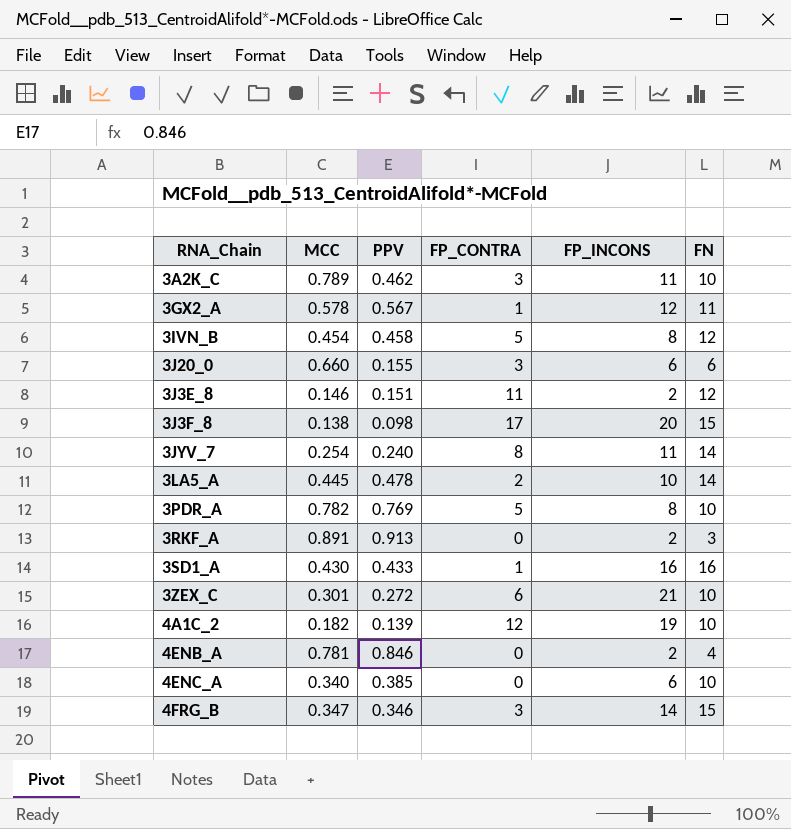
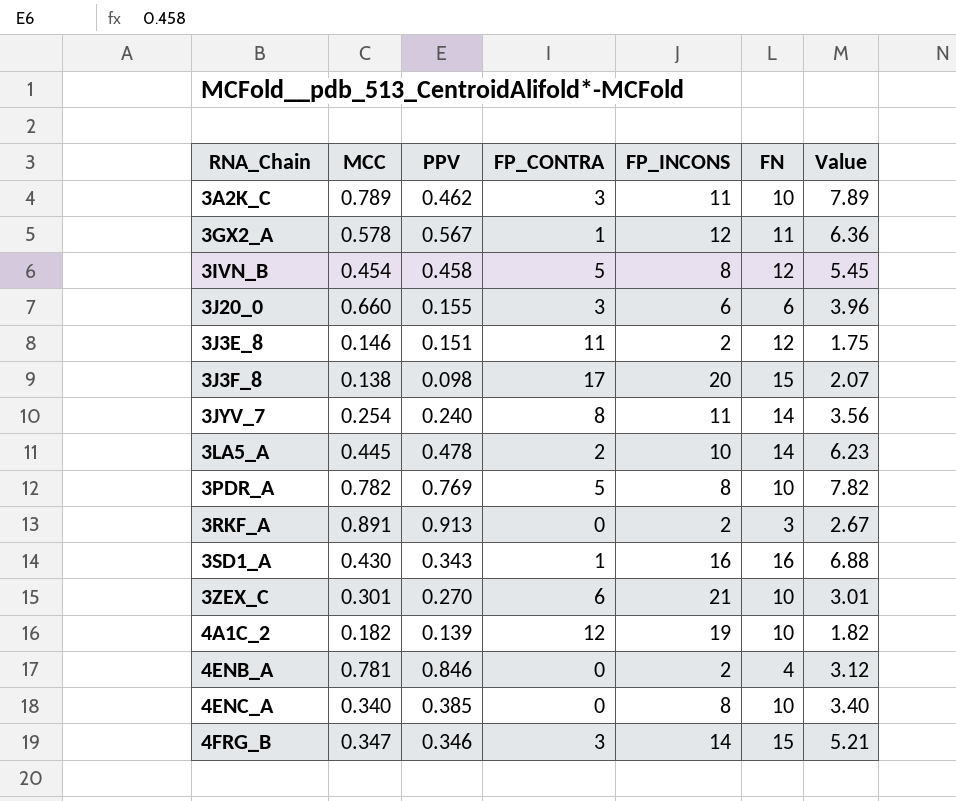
column Value | formula: none -> [MCC] * [FN]
3SD1_A | PPV: 0.433 -> 0.343
3ZEX_C | PPV: 0.272 -> 0.270
4ENC_A | FP_INCONS: 6 -> 8

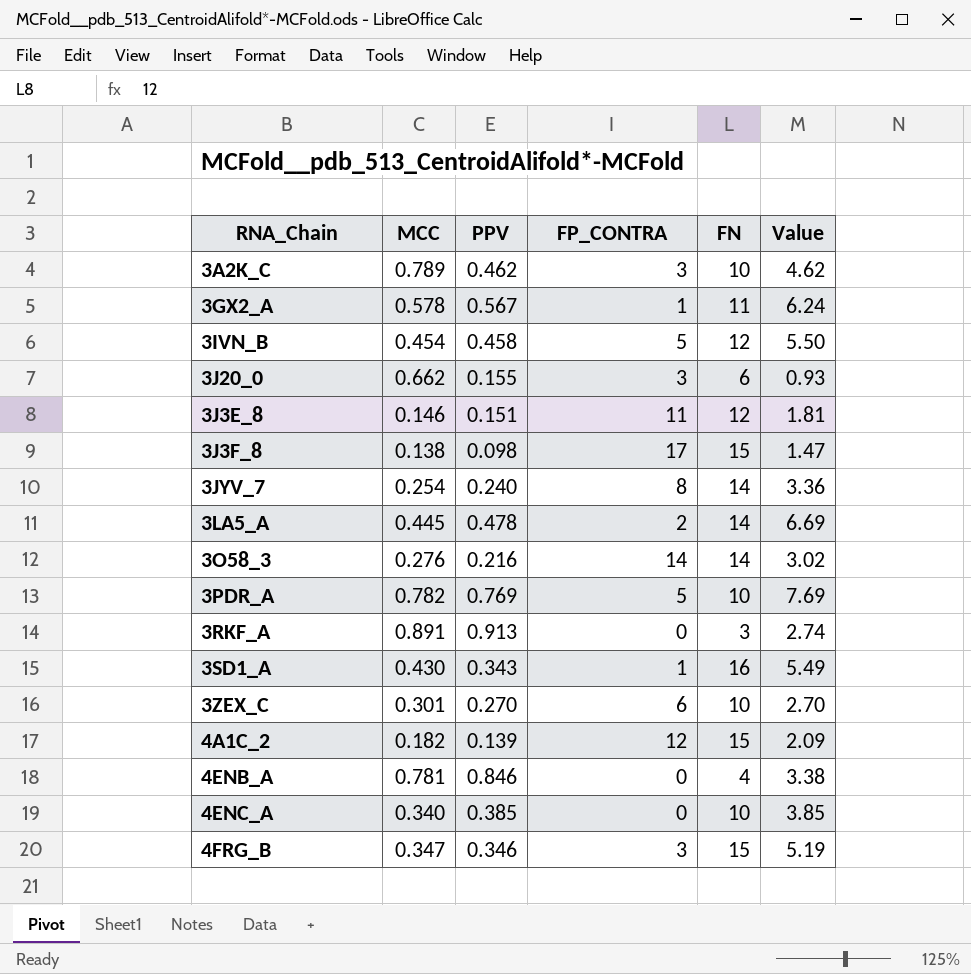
column FP_INCONS | position: 5 -> none
column Value | formula: [MCC] * [FN] -> [PPV] * [FN]
3J20_0 | MCC: 0.660 -> 0.662
row 3O58_3: none -> 0.276 | 0.216 | 14 | 14 | 3.02
4A1C_2 | FN: 10 -> 15

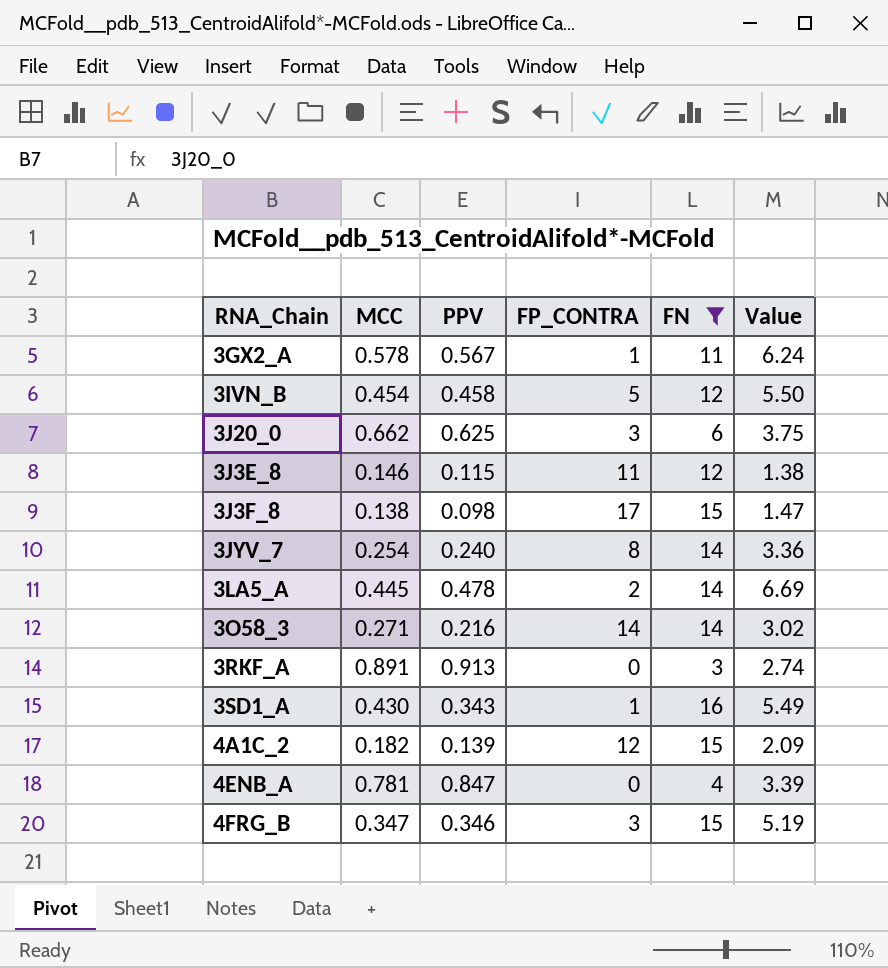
filter: none -> FN != 10
3J20_0 | PPV: 0.155 -> 0.625
3J20_0 | Value: 0.93 -> 3.75
3J3E_8 | PPV: 0.151 -> 0.115
3J3E_8 | Value: 1.81 -> 1.38
3O58_3 | MCC: 0.276 -> 0.271
4ENB_A | PPV: 0.846 -> 0.847
4ENB_A | Value: 3.38 -> 3.39

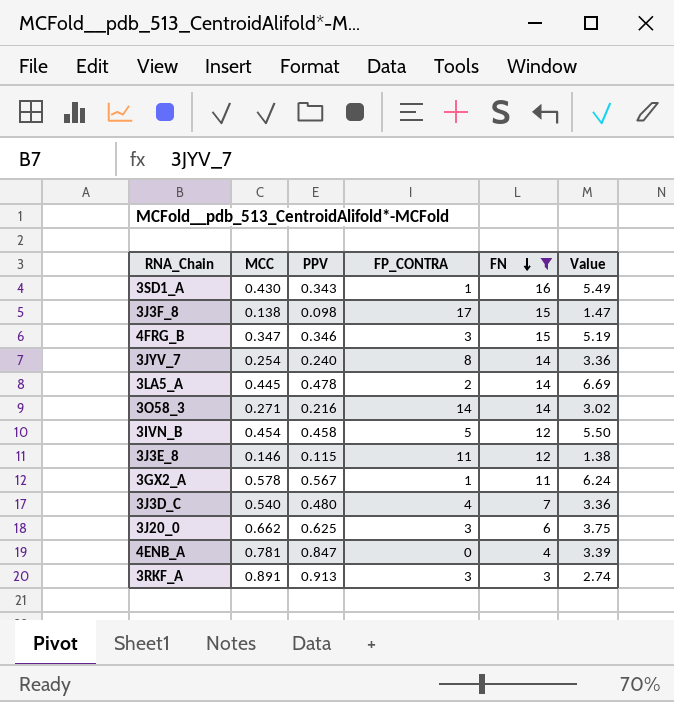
row order: none -> FN descending
row 4A1C_2: 0.182 | 0.139 | 12 | 15 | 2.09 -> none
row 3J3D_C: none -> 0.540 | 0.480 | 4 | 7 | 3.36
3RKF_A | FP_CONTRA: 0 -> 3

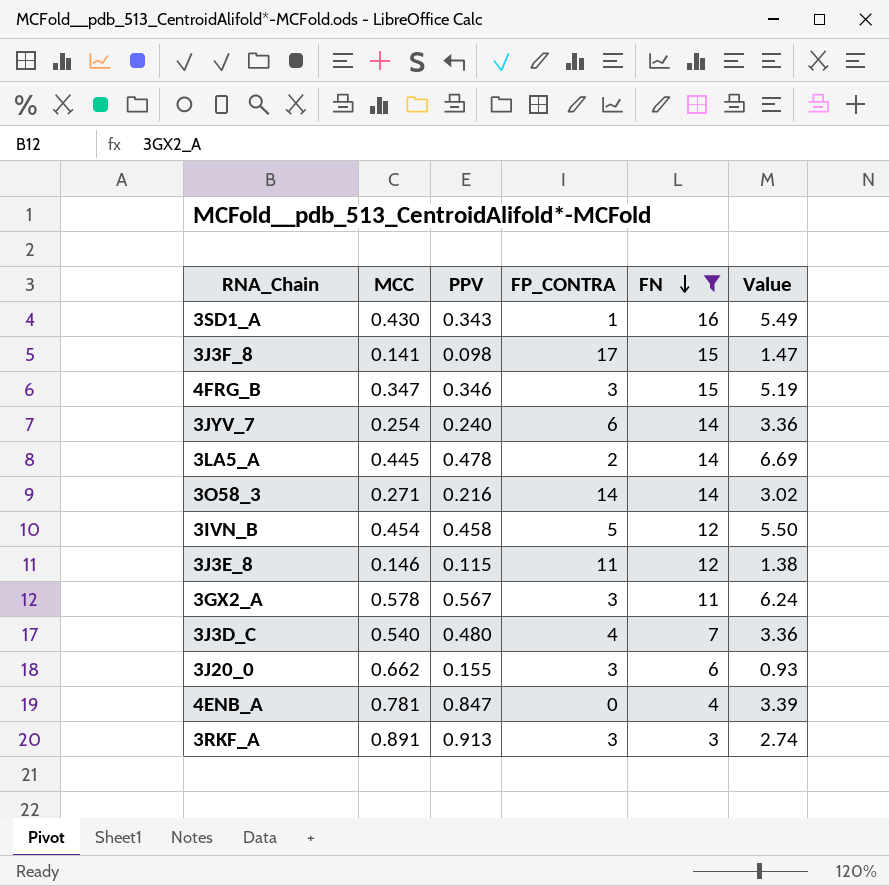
3J3F_8 | MCC: 0.138 -> 0.141
3JYV_7 | FP_CONTRA: 8 -> 6
3GX2_A | FP_CONTRA: 1 -> 3
3J20_0 | PPV: 0.625 -> 0.155
3J20_0 | Value: 3.75 -> 0.93

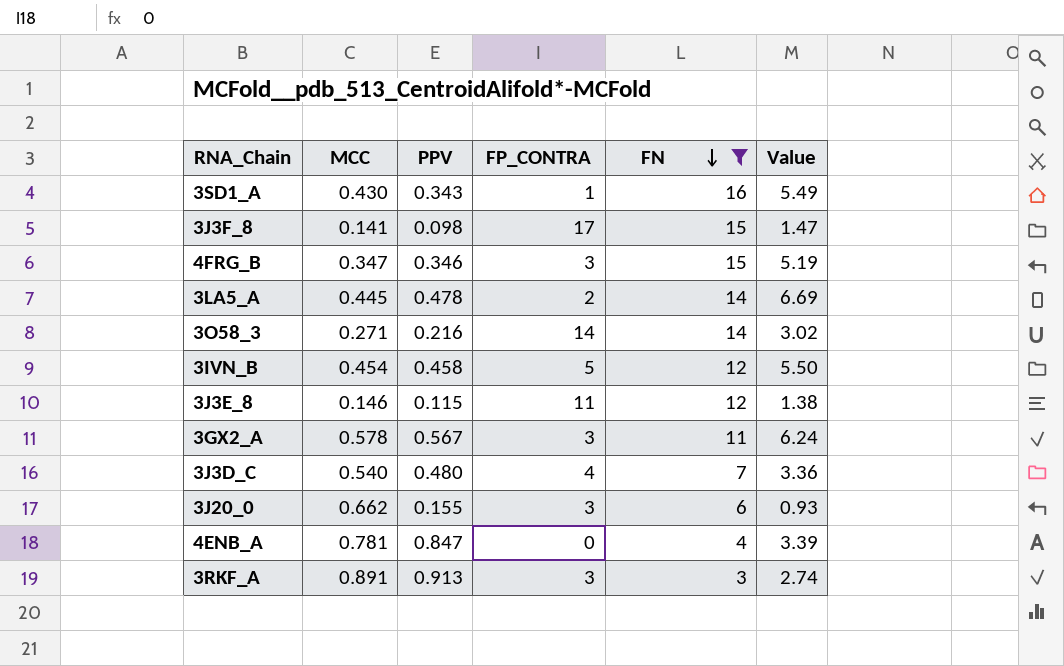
row 3JYV_7: 0.254 | 0.240 | 6 | 14 | 3.36 -> none

